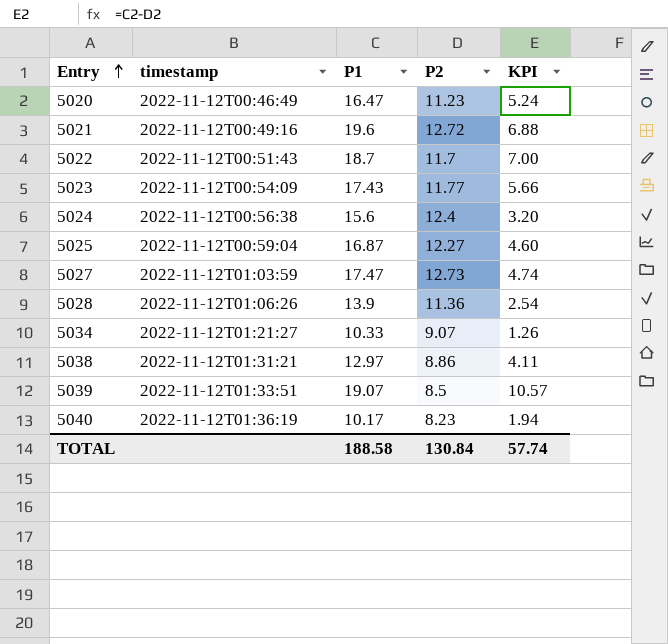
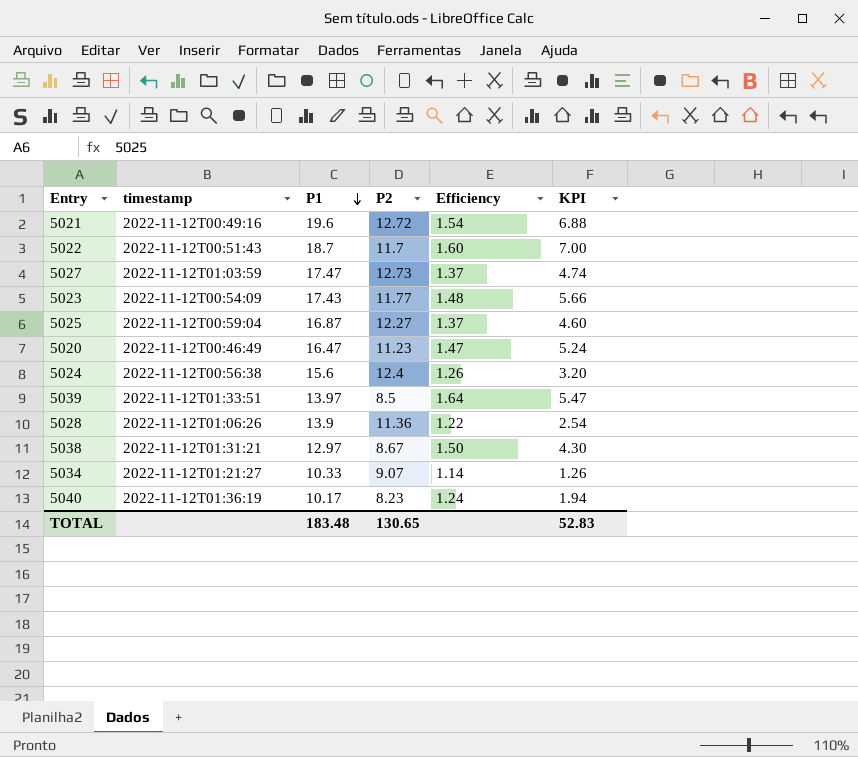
row order: Entry ascending -> P1 descending
column Efficiency | formula: none -> [P1] / [P2]
5039 | P1: 19.07 -> 13.97
5039 | KPI: 10.57 -> 5.47
5038 | P2: 8.86 -> 8.67
5038 | KPI: 4.11 -> 4.30
TOTAL | P1: 188.58 -> 183.48
TOTAL | P2: 130.84 -> 130.65
TOTAL | KPI: 57.74 -> 52.83

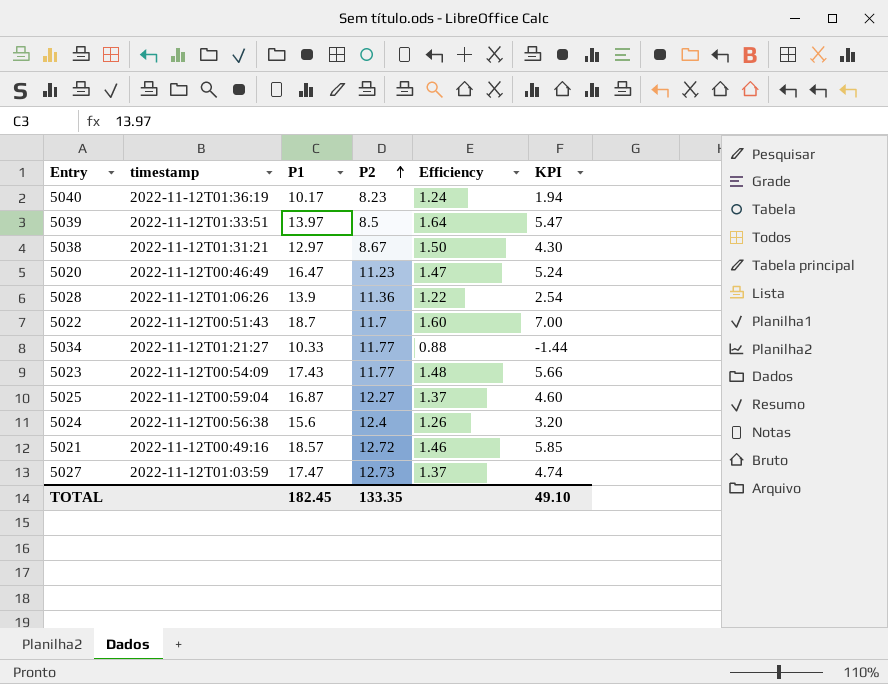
row order: P1 descending -> P2 ascending
5034 | P2: 9.07 -> 11.77
5034 | Efficiency: 1.14 -> 0.88
5034 | KPI: 1.26 -> -1.44
5021 | P1: 19.6 -> 18.57
5021 | Efficiency: 1.54 -> 1.46
5021 | KPI: 6.88 -> 5.85
TOTAL | P1: 183.48 -> 182.45
TOTAL | P2: 130.65 -> 133.35
TOTAL | KPI: 52.83 -> 49.10

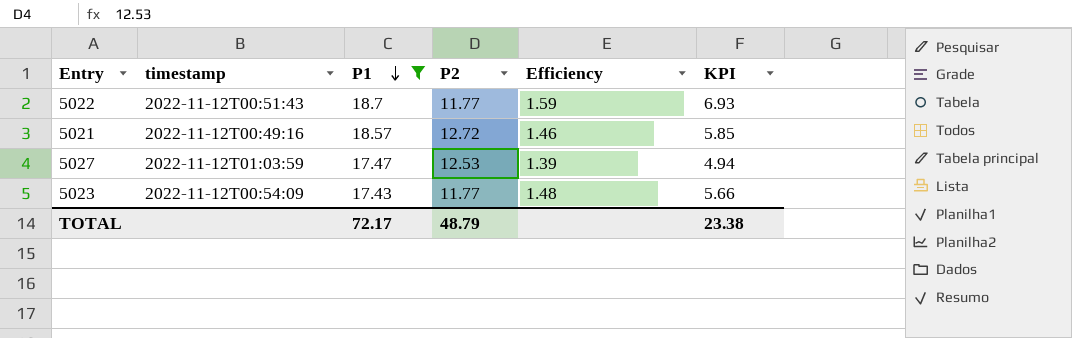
filter: none -> P1 >= 17.43
row order: P2 ascending -> P1 descending
5022 | P2: 11.7 -> 11.77
5022 | Efficiency: 1.60 -> 1.59
5022 | KPI: 7.00 -> 6.93
5027 | P2: 12.73 -> 12.53
5027 | Efficiency: 1.37 -> 1.39
5027 | KPI: 4.74 -> 4.94
TOTAL | P1: 182.45 -> 72.17
TOTAL | P2: 133.35 -> 48.79
TOTAL | KPI: 49.10 -> 23.38

